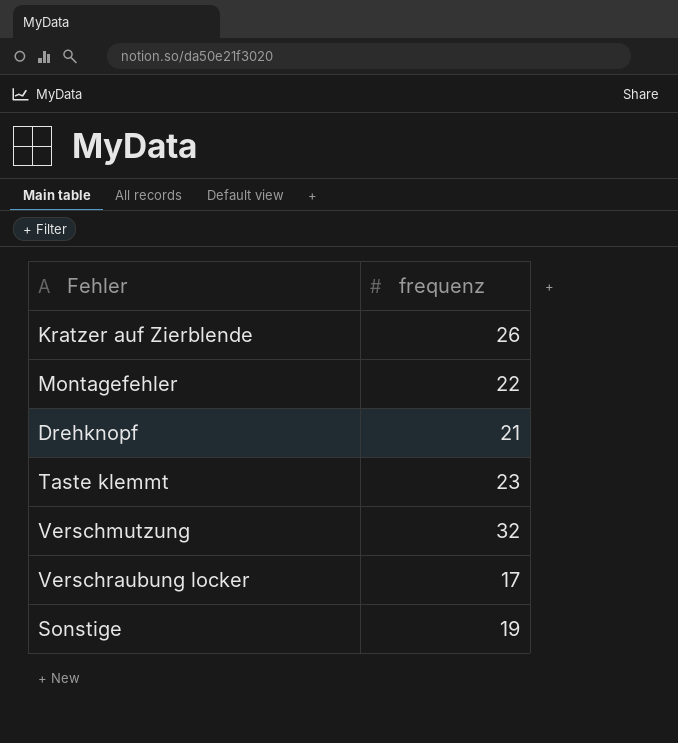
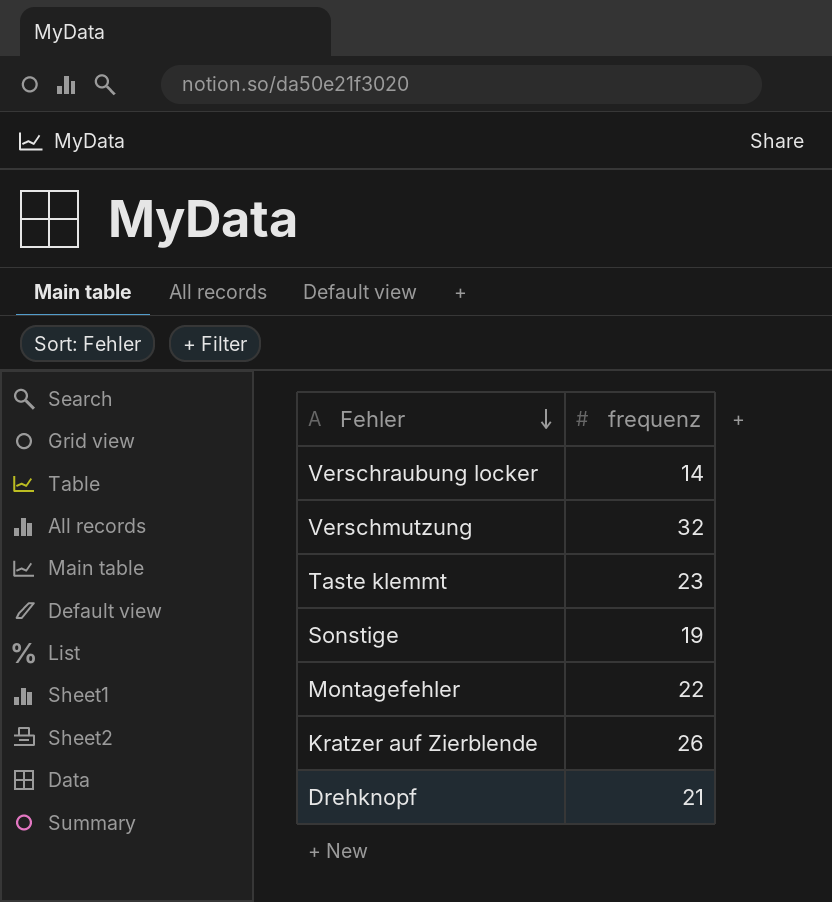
row order: none -> Fehler descending
Verschraubung locker | frequenz: 17 -> 14

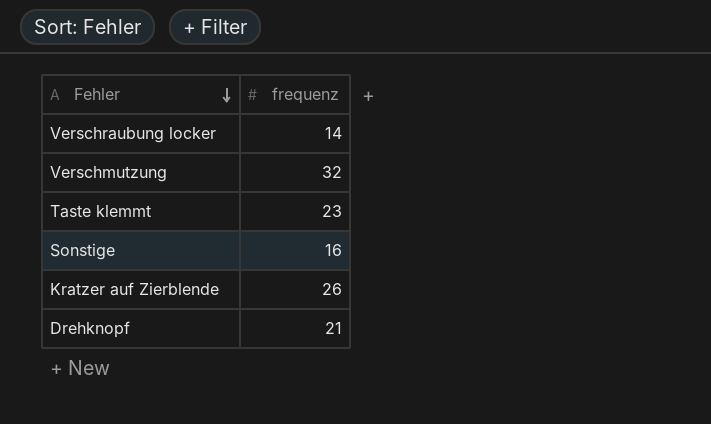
row Montagefehler: 22 -> none
Sonstige | frequenz: 19 -> 16

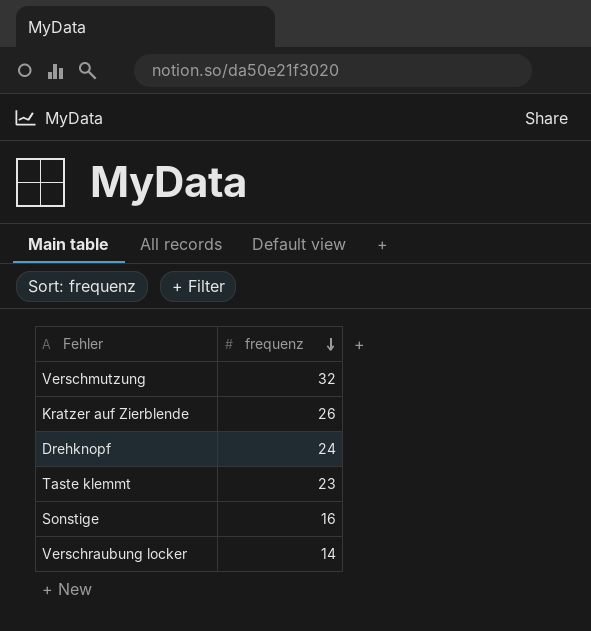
row order: Fehler descending -> frequenz descending
Drehknopf | frequenz: 21 -> 24

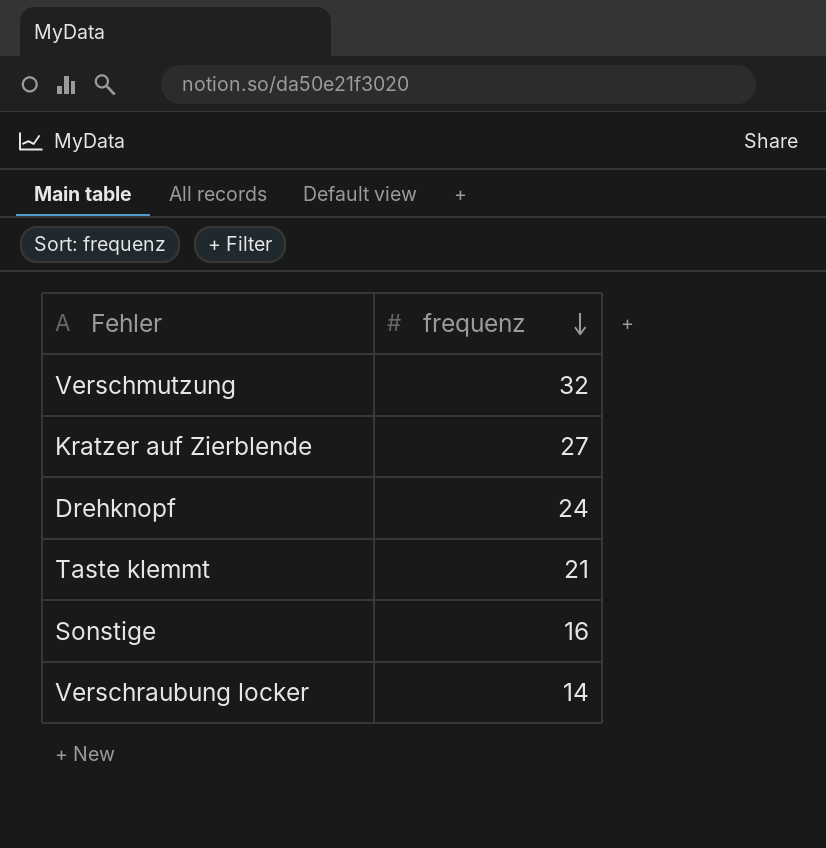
Kratzer auf Zierblende | frequenz: 26 -> 27
Taste klemmt | frequenz: 23 -> 21

